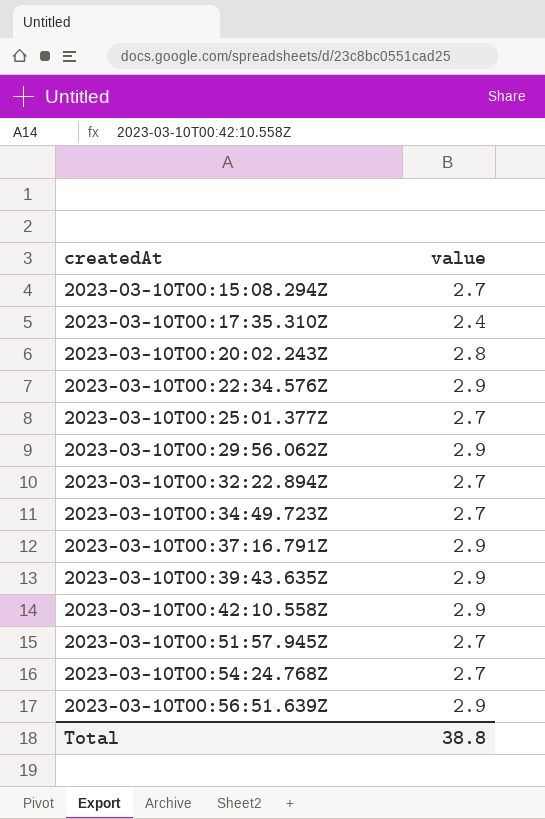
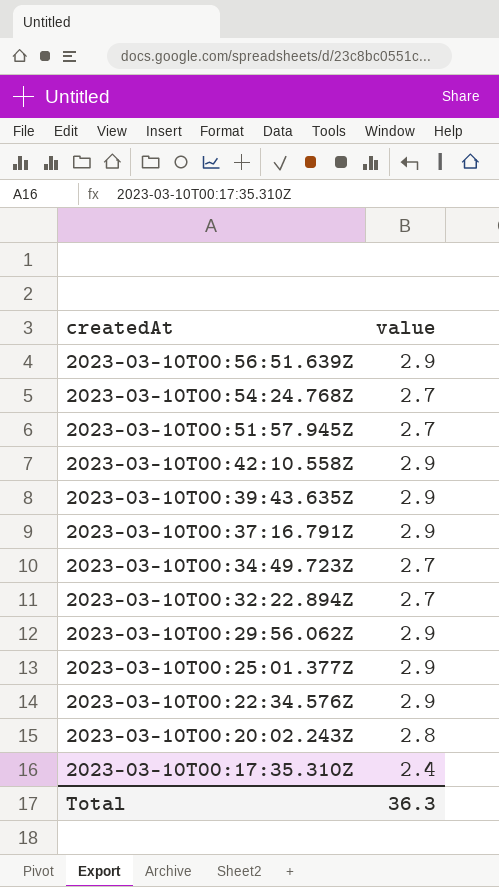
row order: createdAt ascending -> createdAt descending
row 2023-03-10T00:15:08.294Z: 2.7 -> none
2023-03-10T00:25:01.377Z | value: 2.7 -> 2.9
Total | value: 38.8 -> 36.3

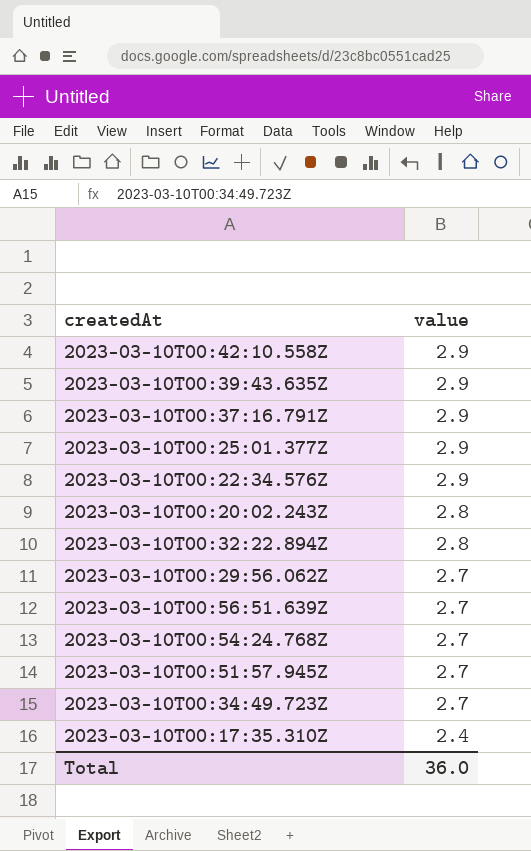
row order: createdAt descending -> value descending
2023-03-10T00:32:22.894Z | value: 2.7 -> 2.8
2023-03-10T00:29:56.062Z | value: 2.9 -> 2.7
2023-03-10T00:56:51.639Z | value: 2.9 -> 2.7
Total | value: 36.3 -> 36.0

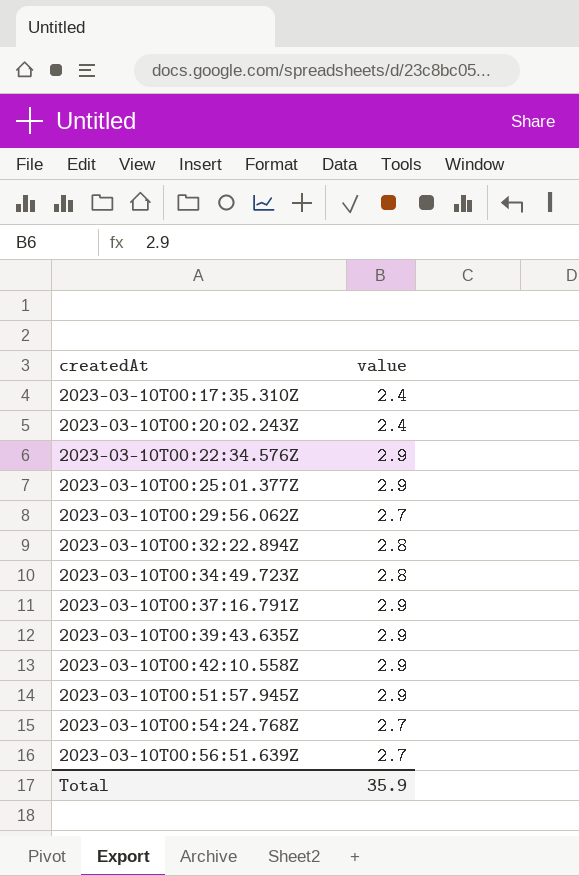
row order: value descending -> createdAt ascending
2023-03-10T00:20:02.243Z | value: 2.8 -> 2.4
2023-03-10T00:34:49.723Z | value: 2.7 -> 2.8
2023-03-10T00:51:57.945Z | value: 2.7 -> 2.9
Total | value: 36.0 -> 35.9

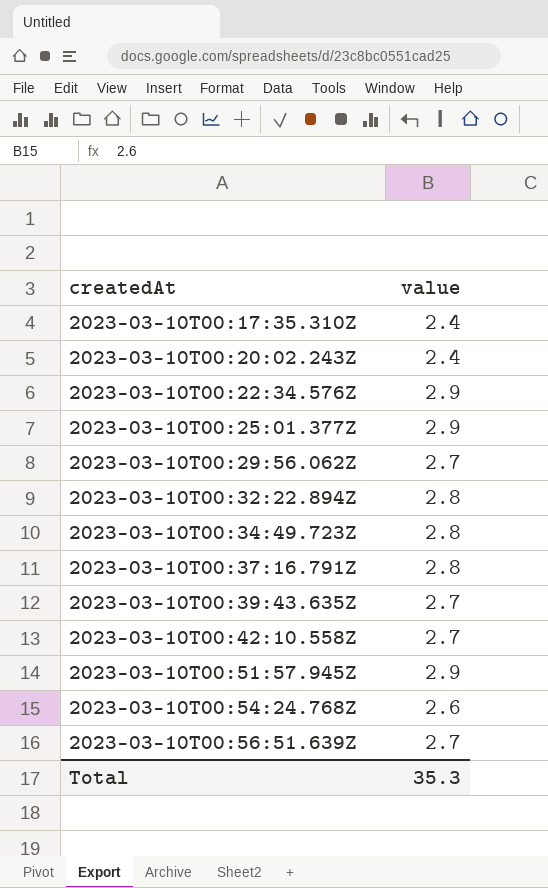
2023-03-10T00:37:16.791Z | value: 2.9 -> 2.8
2023-03-10T00:39:43.635Z | value: 2.9 -> 2.7
2023-03-10T00:42:10.558Z | value: 2.9 -> 2.7
2023-03-10T00:54:24.768Z | value: 2.7 -> 2.6
Total | value: 35.9 -> 35.3

